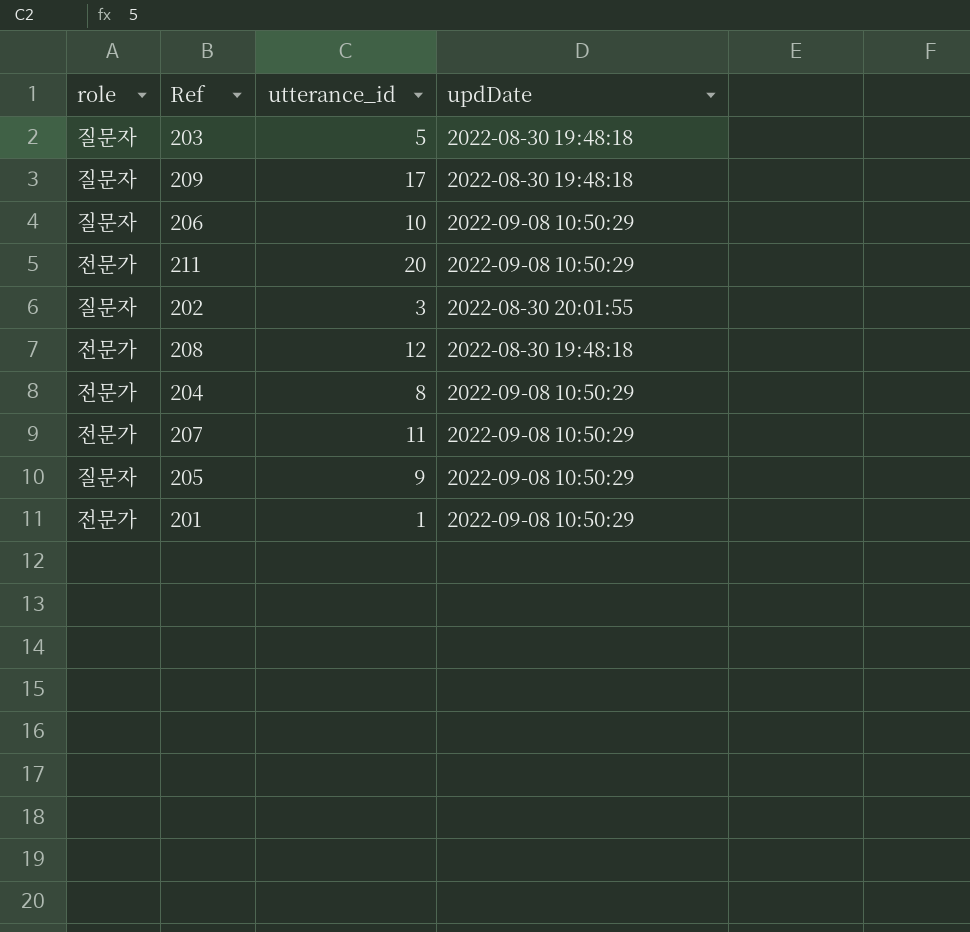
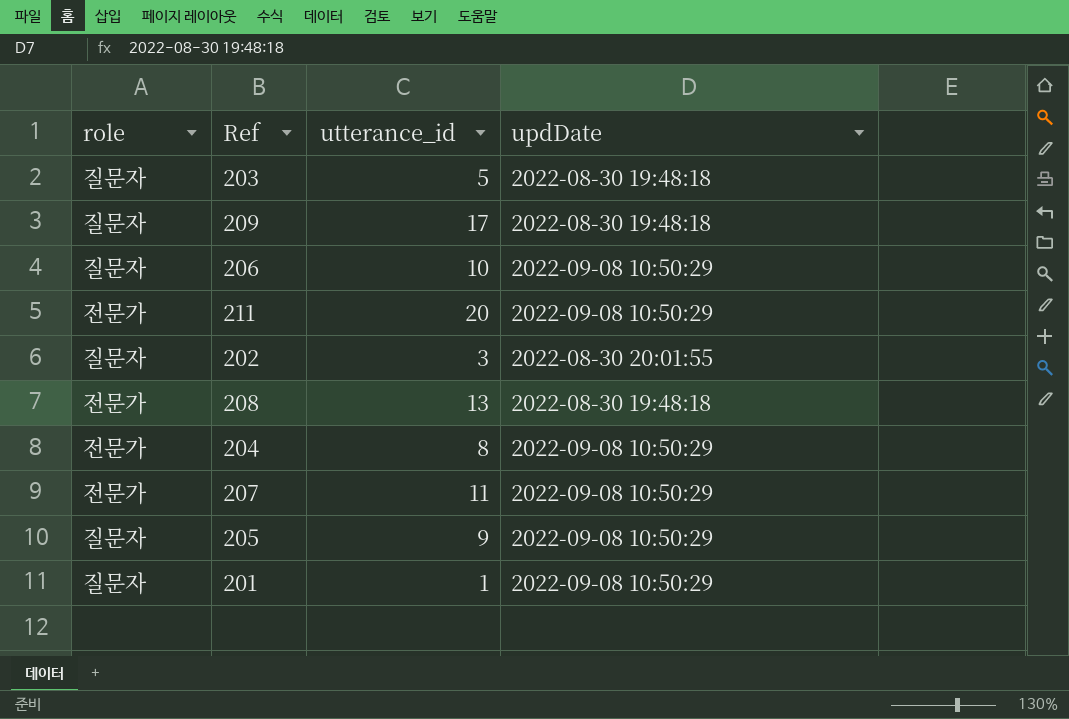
208 | utterance_id: 12 -> 13
201 | role: 전문가 -> 질문자

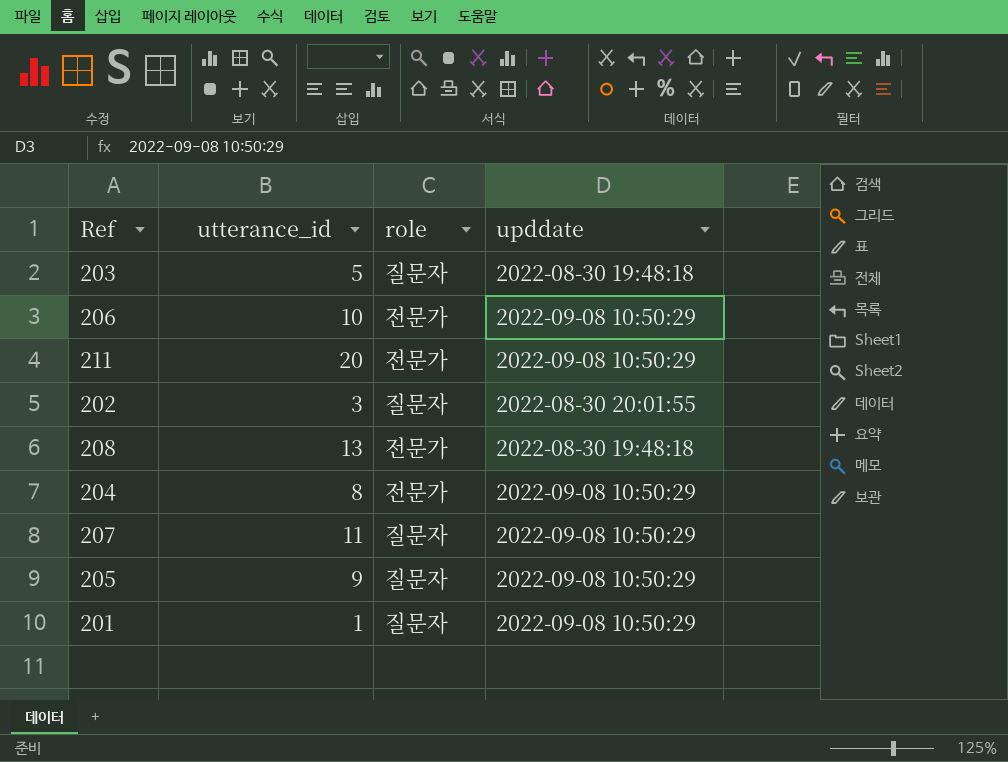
column role | position: 1 -> 3
column name: updDate -> upddate
row 209: 질문자 | 17 | 2022-08-30 19:48:18 -> none
206 | role: 질문자 -> 전문가
207 | role: 전문가 -> 질문자

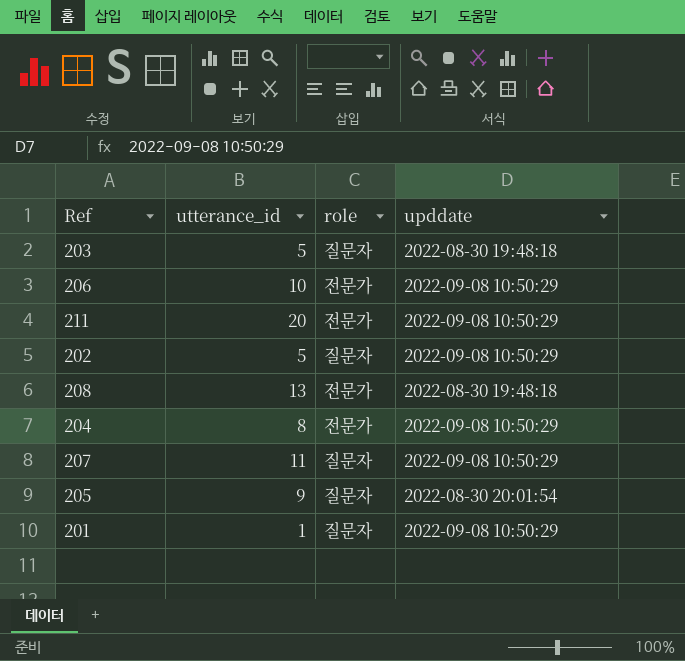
202 | utterance_id: 3 -> 5
202 | upddate: 2022-08-30 20:01:55 -> 2022-09-08 10:50:29
205 | upddate: 2022-09-08 10:50:29 -> 2022-08-30 20:01:54

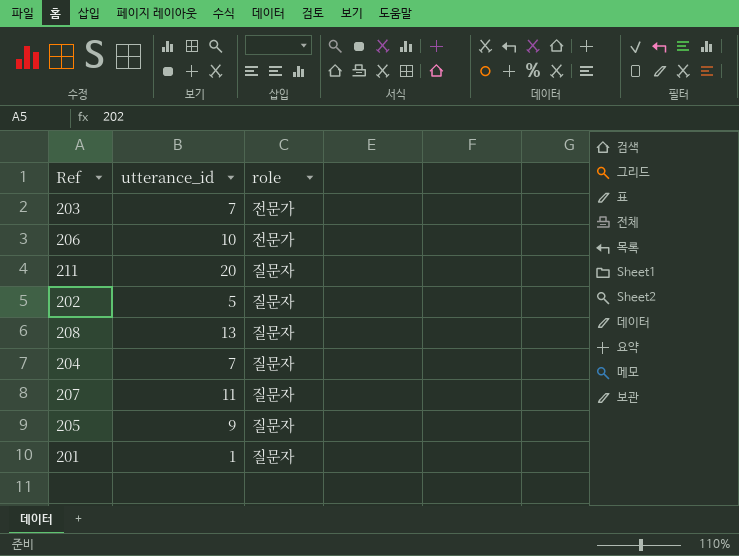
column upddate | position: 4 -> none
203 | utterance_id: 5 -> 7
203 | role: 질문자 -> 전문가
211 | role: 전문가 -> 질문자
208 | role: 전문가 -> 질문자
204 | utterance_id: 8 -> 7
204 | role: 전문가 -> 질문자

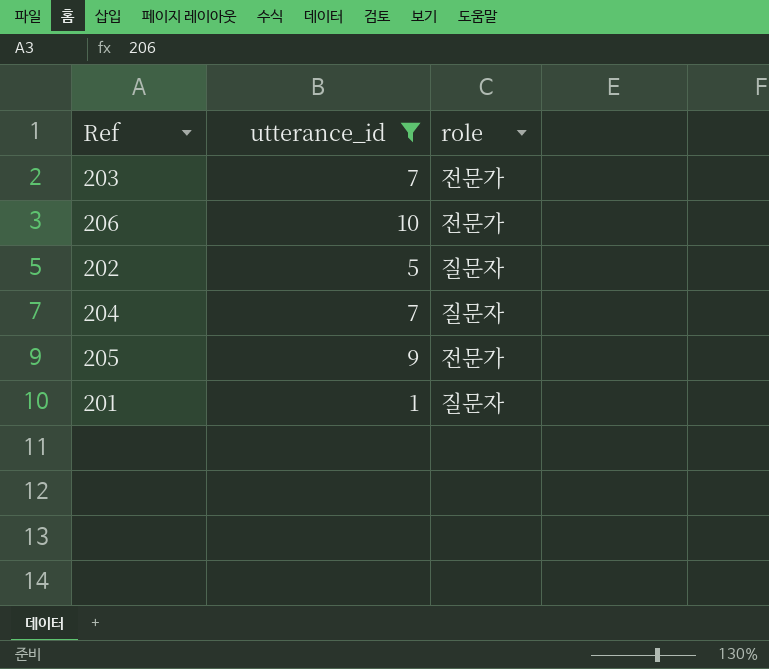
filter: none -> utterance_id <= 10
205 | role: 질문자 -> 전문가

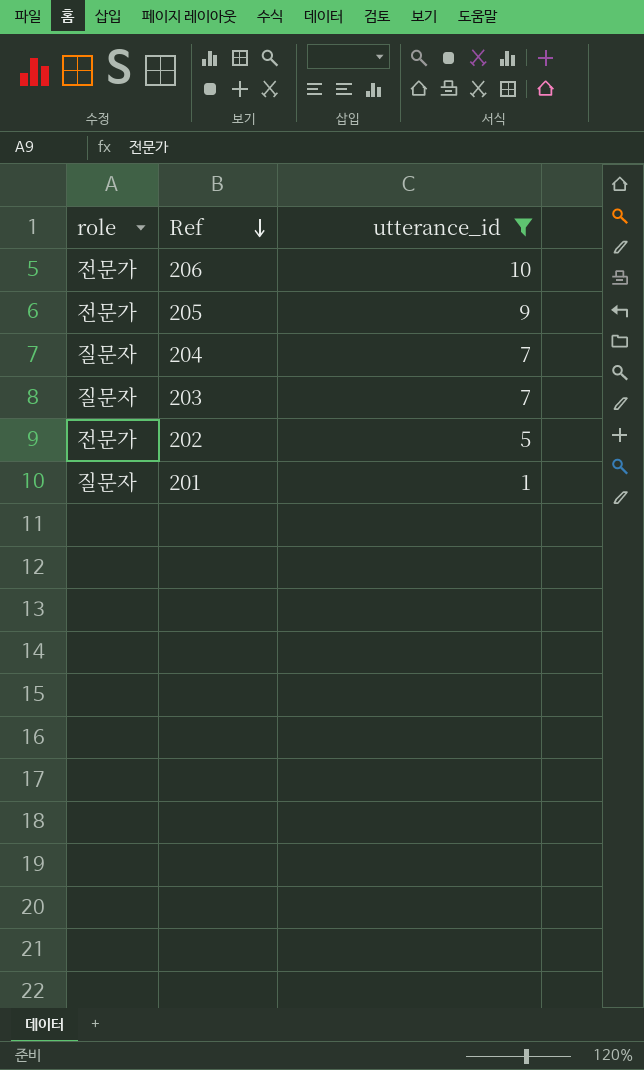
row order: none -> Ref descending
column role | position: 3 -> 1
203 | role: 전문가 -> 질문자
202 | role: 질문자 -> 전문가

